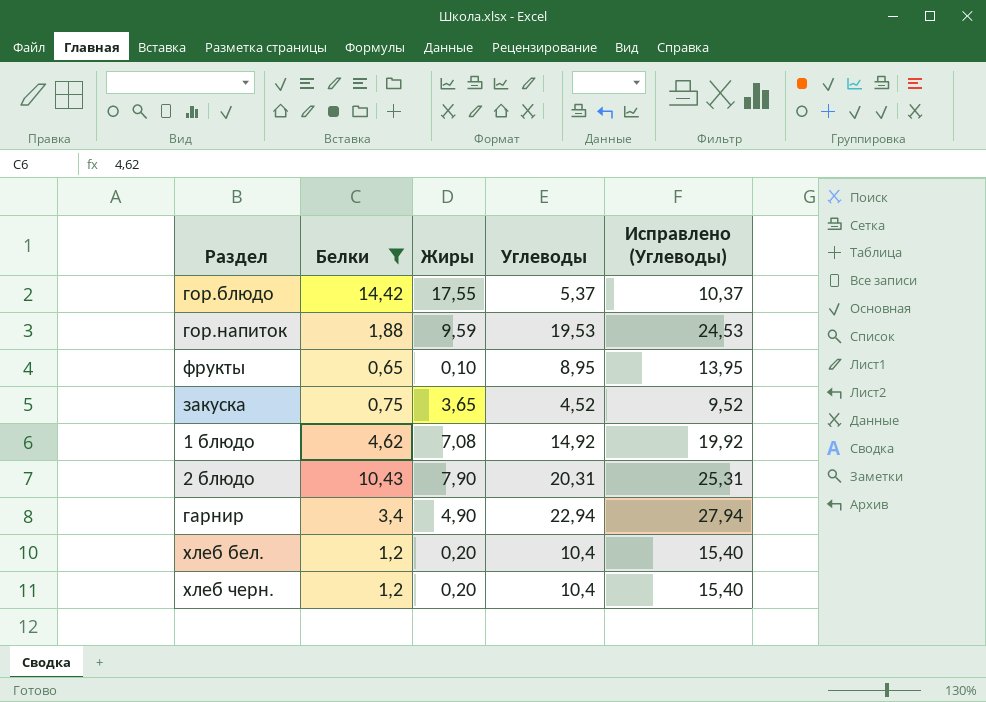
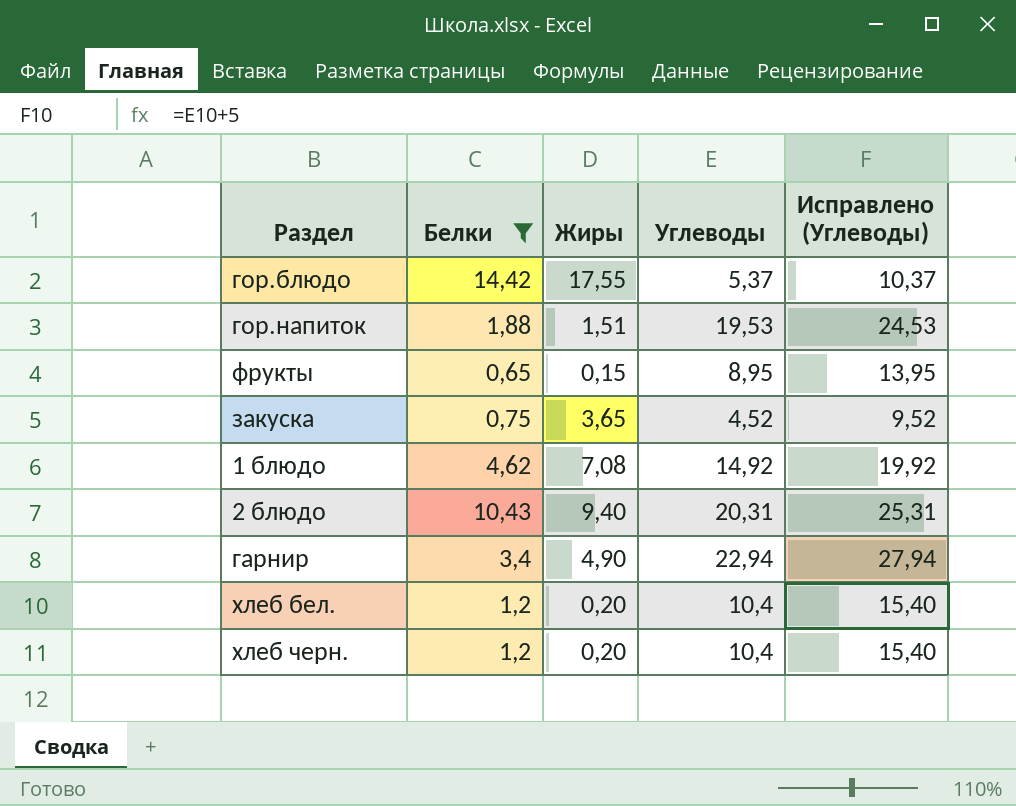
гор.напиток | Жиры: 9,59 -> 1,51
фрукты | Жиры: 0,10 -> 0,15
2 блюдо | Жиры: 7,90 -> 9,40

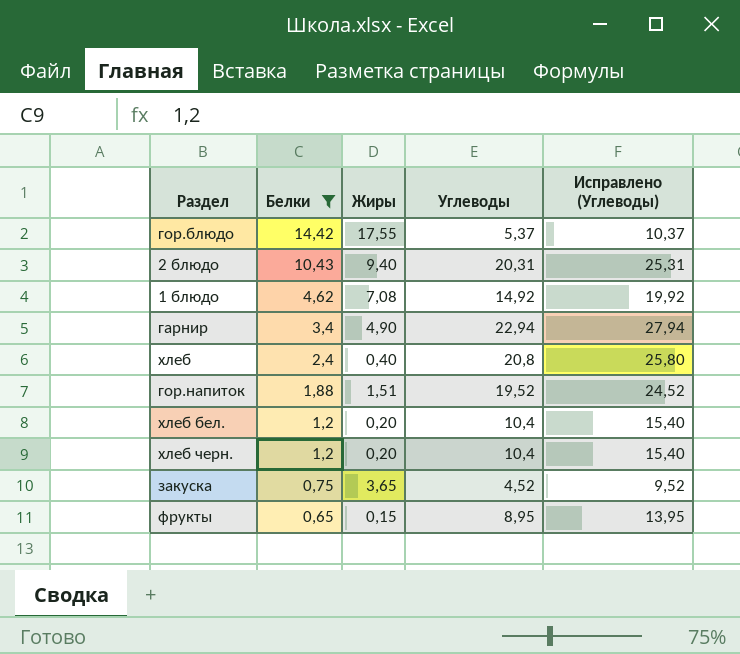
row order: none -> Белки descending
row хлеб: none -> 2,4 | 0,40 | 20,8 | 25,80
гор.напиток | Углеводы: 19,53 -> 19,52
гор.напиток | Исправлено (Углеводы): 24,53 -> 24,52

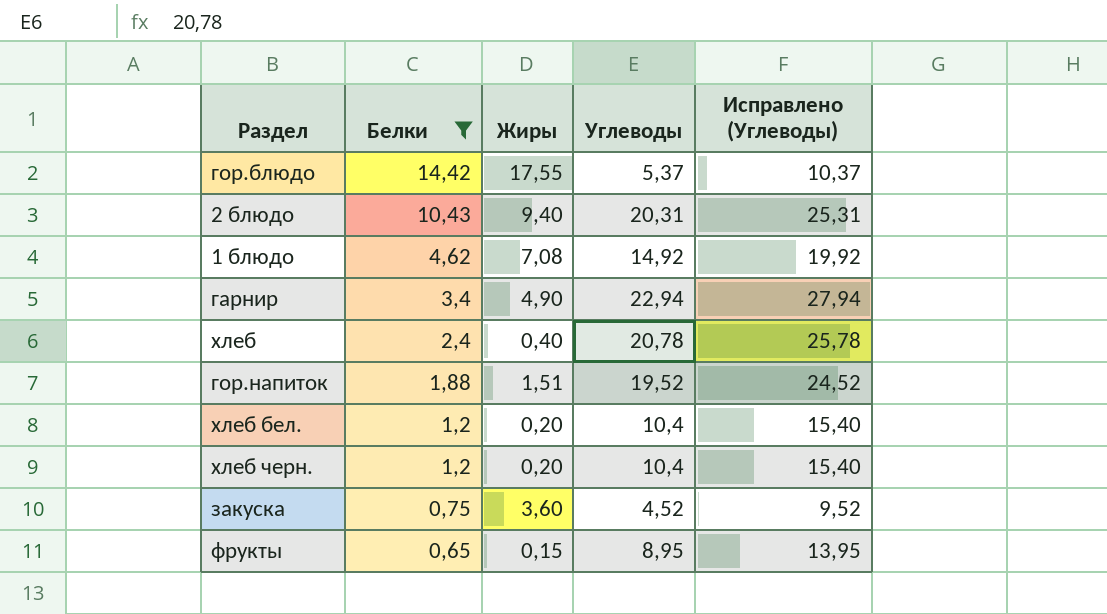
хлеб | Углеводы: 20,8 -> 20,78
хлеб | Исправлено (Углеводы): 25,80 -> 25,78
закуска | Жиры: 3,65 -> 3,60

